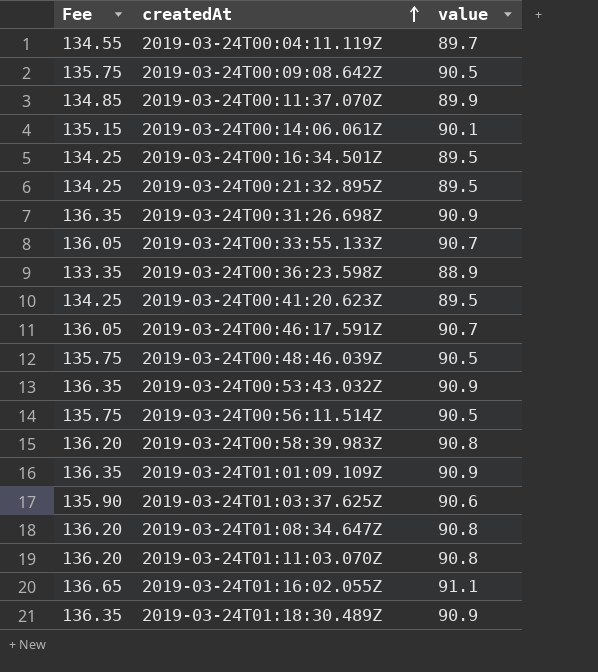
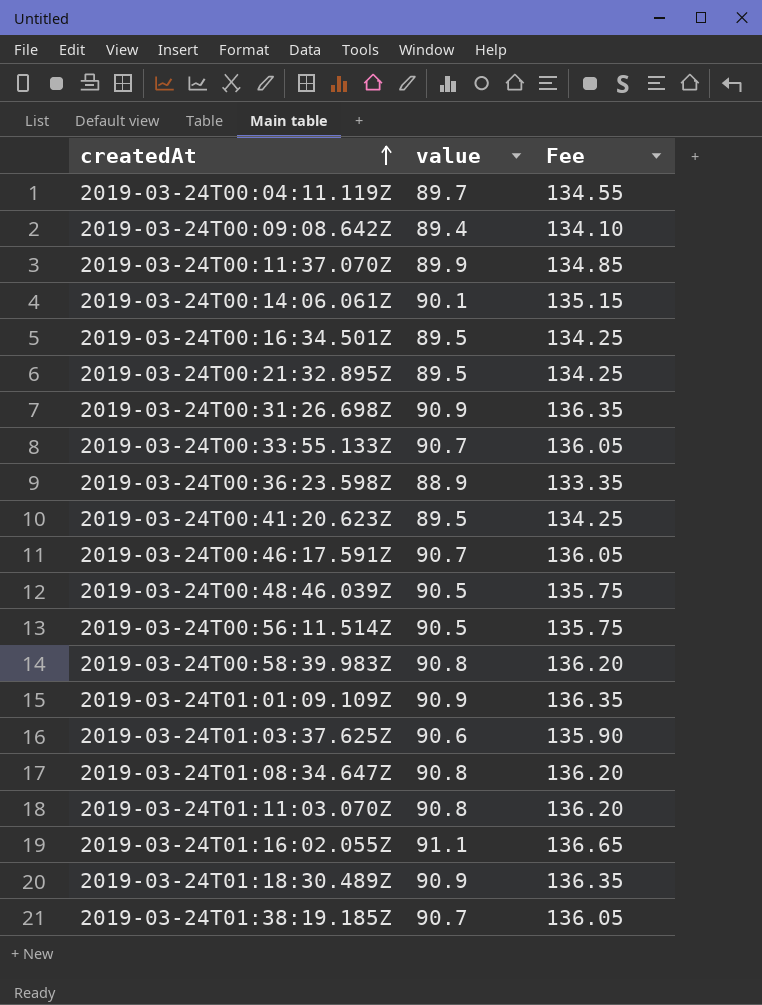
column Fee | position: 1 -> 3
row 2019-03-24T00:53:43.032Z: 136.35 | 90.9 -> none
2019-03-24T00:09:08.642Z | value: 90.5 -> 89.4
2019-03-24T00:09:08.642Z | Fee: 135.75 -> 134.10
row 2019-03-24T01:38:19.185Z: none -> 90.7 | 136.05

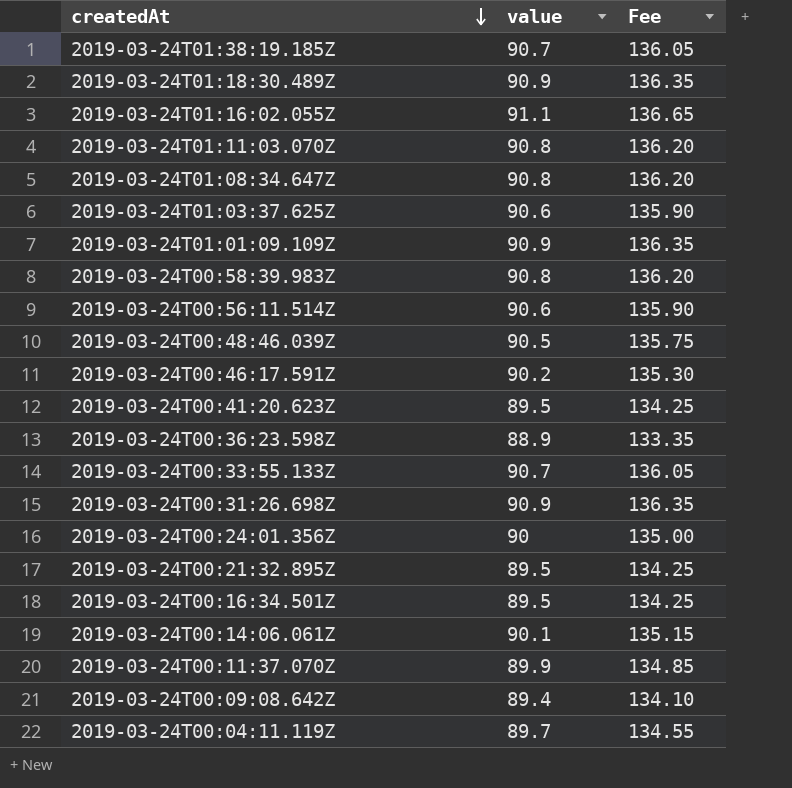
row order: createdAt ascending -> createdAt descending
2019-03-24T00:56:11.514Z | value: 90.5 -> 90.6
2019-03-24T00:56:11.514Z | Fee: 135.75 -> 135.90
2019-03-24T00:46:17.591Z | value: 90.7 -> 90.2
2019-03-24T00:46:17.591Z | Fee: 136.05 -> 135.30
row 2019-03-24T00:24:01.356Z: none -> 90 | 135.00

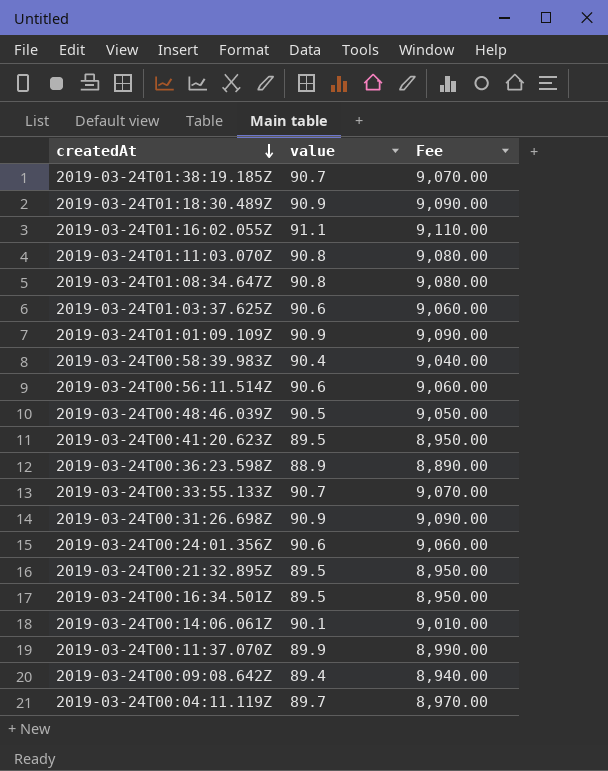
column Fee | formula: [value] * 1.5 -> [value] * 100
row 2019-03-24T00:46:17.591Z: 90.2 | 135.30 -> none
2019-03-24T00:58:39.983Z | value: 90.8 -> 90.4
2019-03-24T00:24:01.356Z | value: 90 -> 90.6

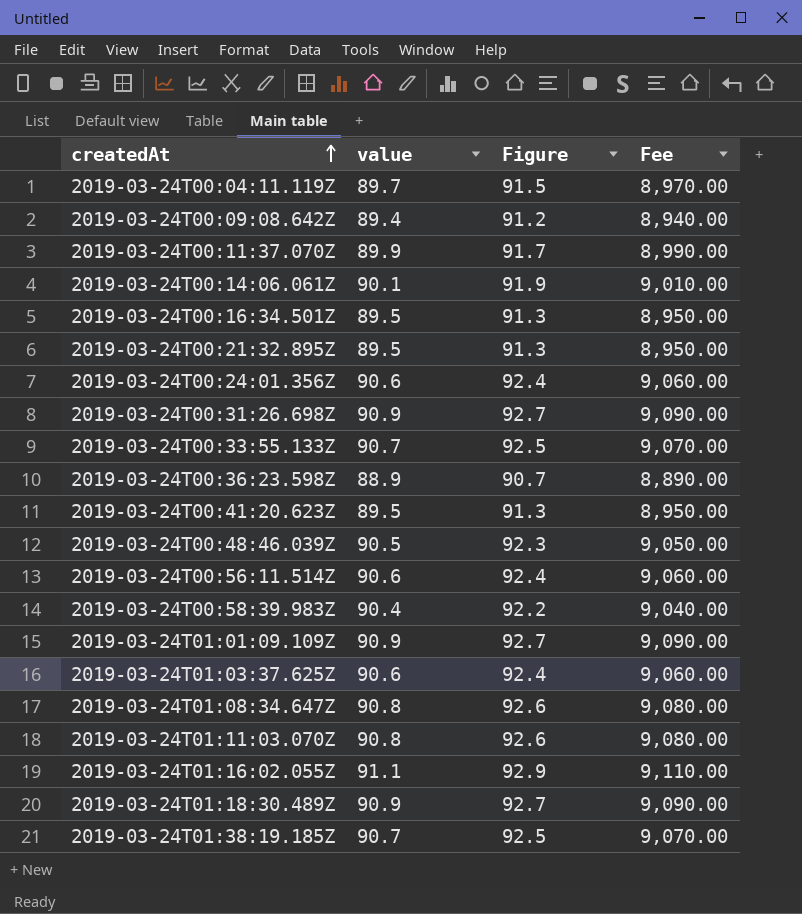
row order: createdAt descending -> createdAt ascending
column Figure | formula: none -> [value] * 1.02

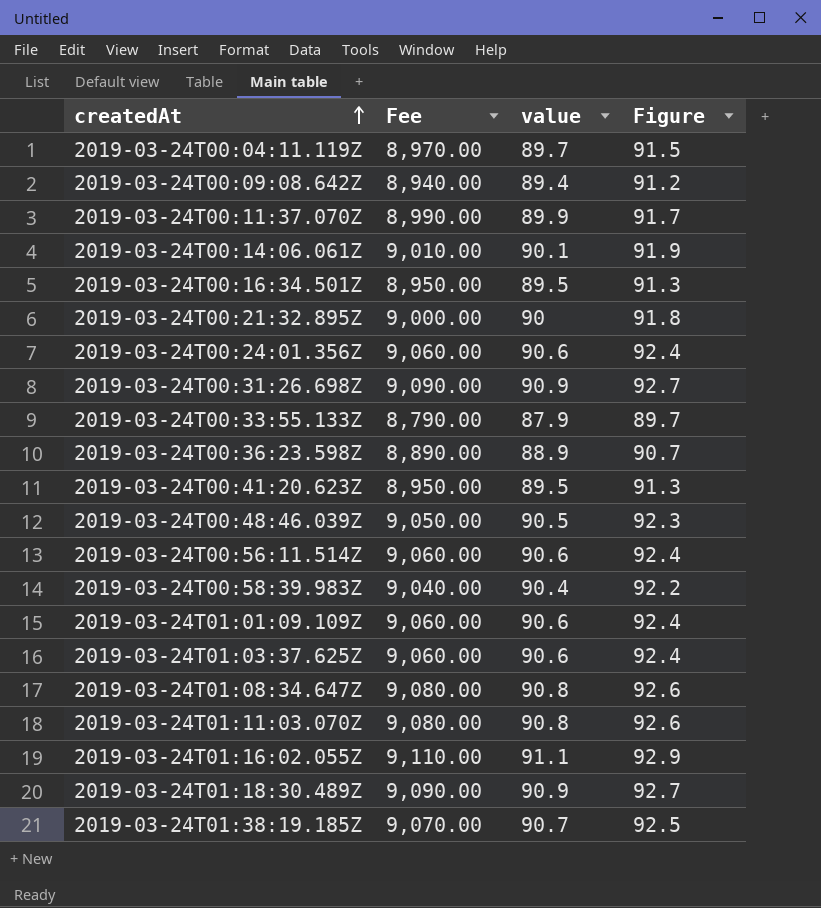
column Fee | position: 4 -> 2
2019-03-24T00:21:32.895Z | Fee: 8,950.00 -> 9,000.00
2019-03-24T00:21:32.895Z | value: 89.5 -> 90
2019-03-24T00:21:32.895Z | Figure: 91.3 -> 91.8
2019-03-24T00:33:55.133Z | Fee: 9,070.00 -> 8,790.00
2019-03-24T00:33:55.133Z | value: 90.7 -> 87.9
2019-03-24T00:33:55.133Z | Figure: 92.5 -> 89.7
2019-03-24T01:01:09.109Z | Fee: 9,090.00 -> 9,060.00
2019-03-24T01:01:09.109Z | value: 90.9 -> 90.6
2019-03-24T01:01:09.109Z | Figure: 92.7 -> 92.4

